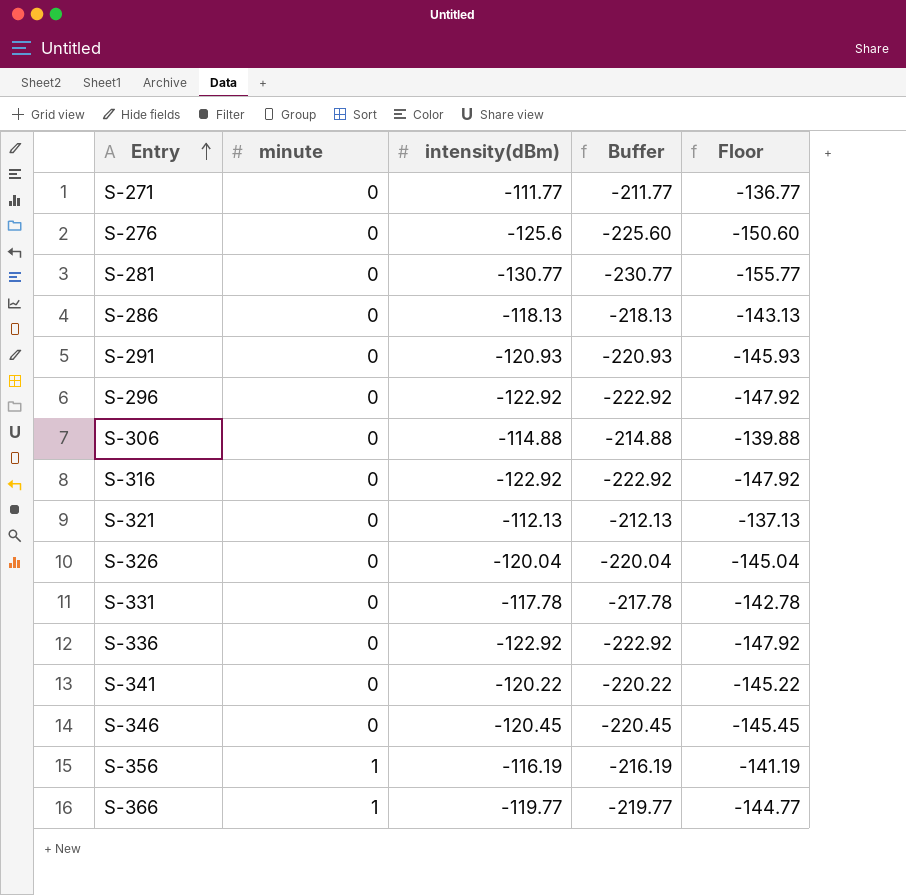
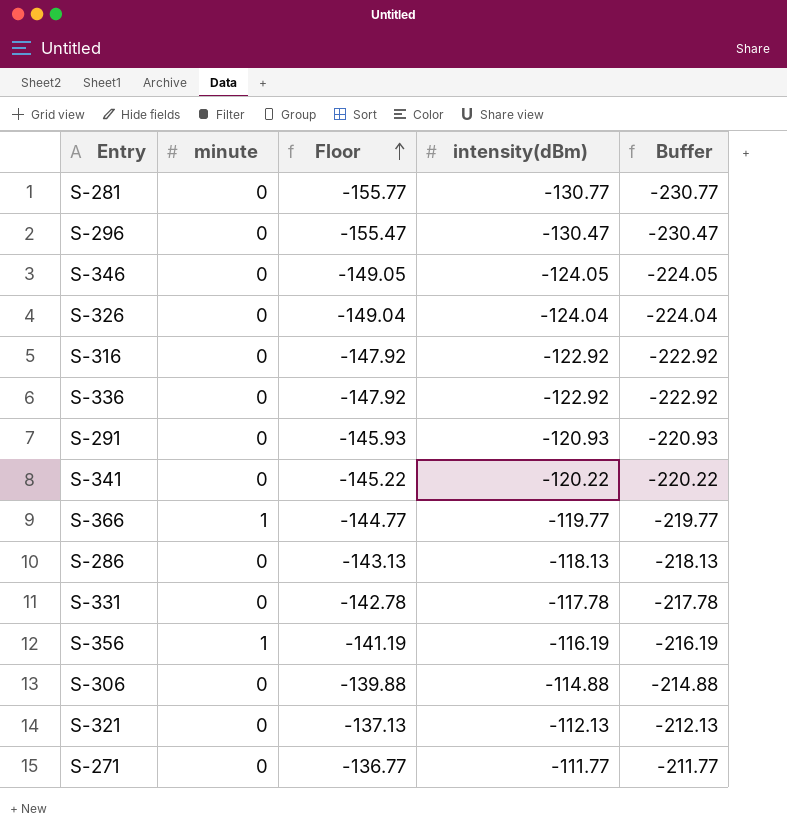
row order: Entry ascending -> Floor ascending
column Floor | position: 5 -> 3
row S-276: 0 | -125.6 | -225.60 | -150.60 -> none
S-296 | Floor: -147.92 -> -155.47
S-296 | intensity(dBm): -122.92 -> -130.47
S-296 | Buffer: -222.92 -> -230.47
S-346 | Floor: -145.45 -> -149.05
S-346 | intensity(dBm): -120.45 -> -124.05
S-346 | Buffer: -220.45 -> -224.05
S-326 | Floor: -145.04 -> -149.04
S-326 | intensity(dBm): -120.04 -> -124.04
S-326 | Buffer: -220.04 -> -224.04

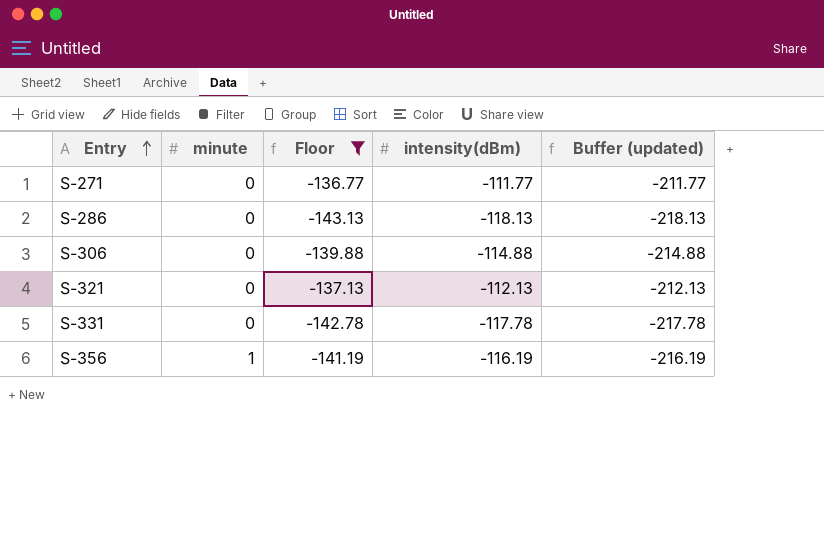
filter: none -> Floor >= -143.13
row order: Floor ascending -> Entry ascending
column name: Buffer -> Buffer (updated)

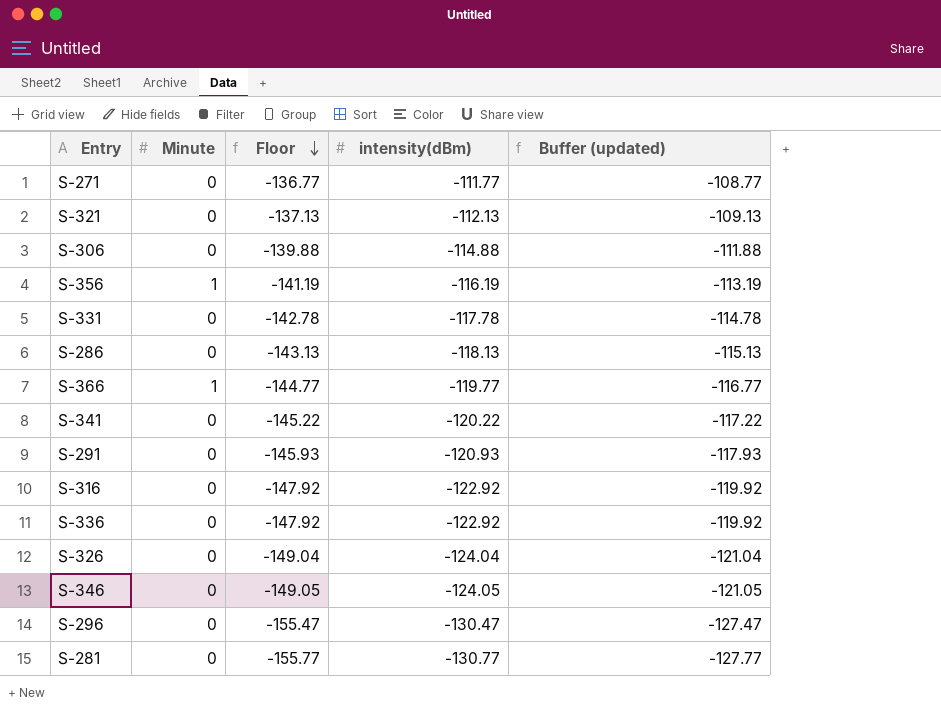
filter: Floor >= -143.13 -> none
row order: Entry ascending -> Floor descending
column name: minute -> Minute
column Buffer (updated) | formula: [intensity(dBm)] - 100 -> [intensity(dBm)] + 3

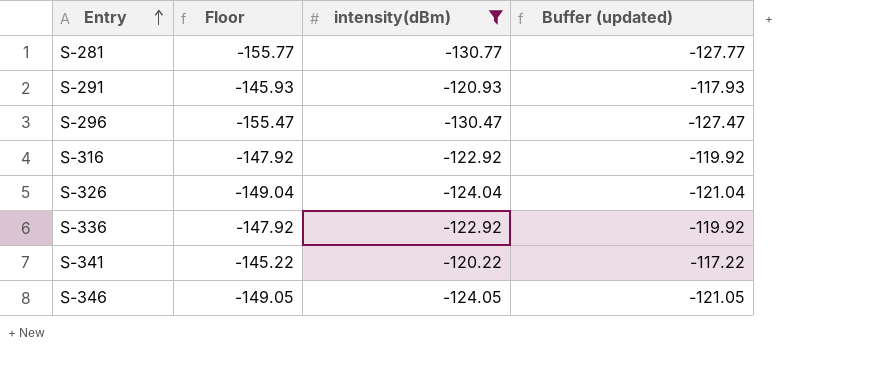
filter: none -> intensity(dBm) <= -120.22
row order: Floor descending -> Entry ascending
column Minute | position: 2 -> none

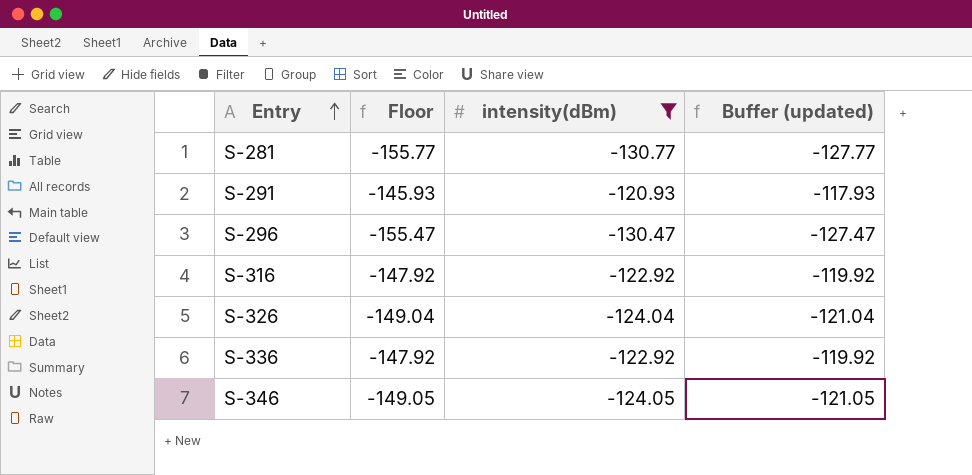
row S-341: -145.22 | -120.22 | -117.22 -> none

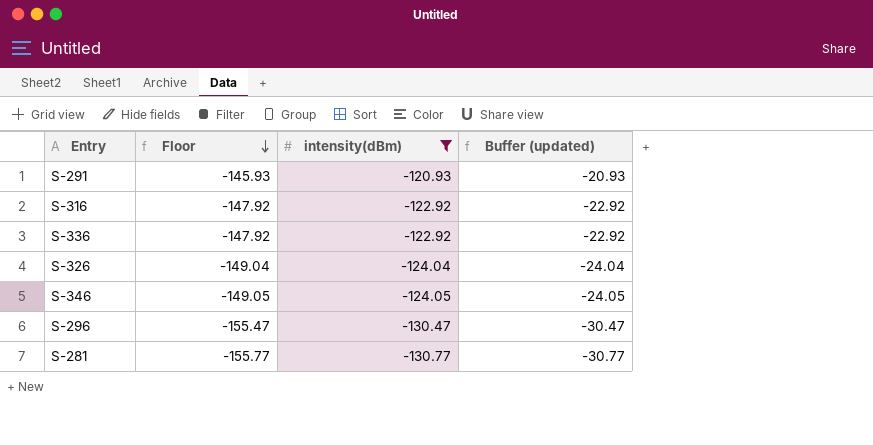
row order: Entry ascending -> Floor descending
column Buffer (updated) | formula: [intensity(dBm)] + 3 -> [intensity(dBm)] + 100

